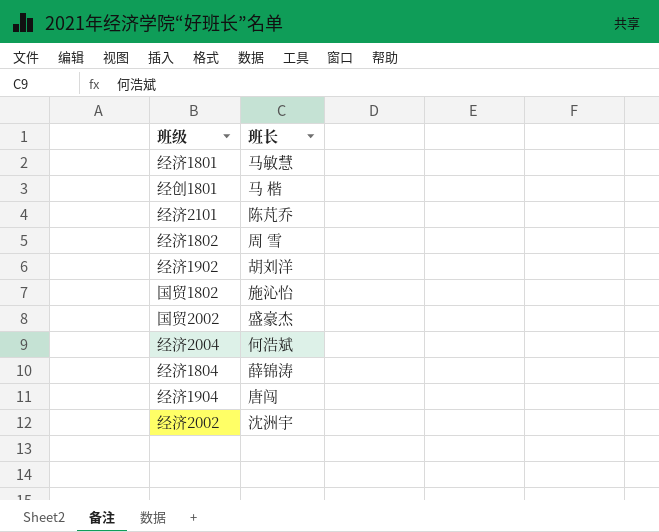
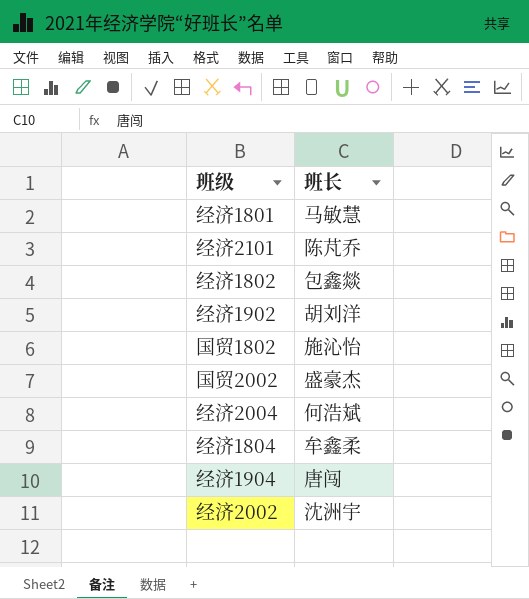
row 经创1801: 马 楷 -> none
经济1802 | 班长: 周 雪 -> 包鑫燚
经济1804 | 班长: 薛锦涛 -> 牟鑫柔

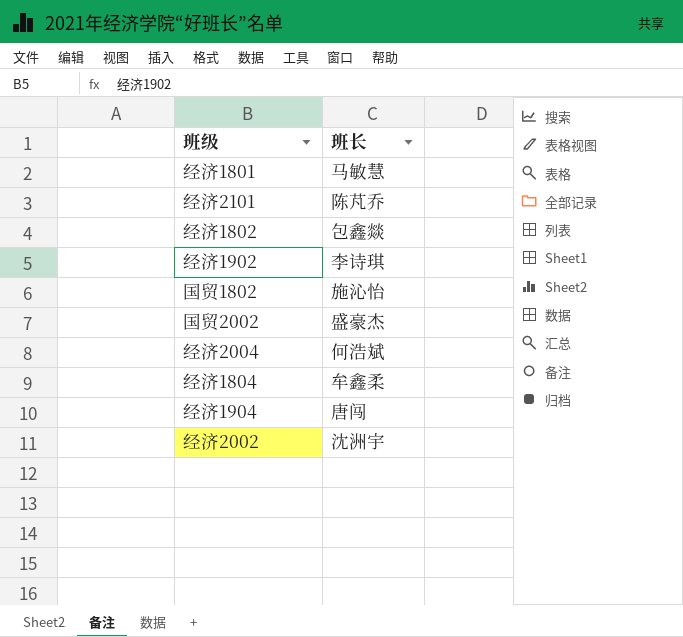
经济1902 | 班长: 胡刘洋 -> 李诗琪

